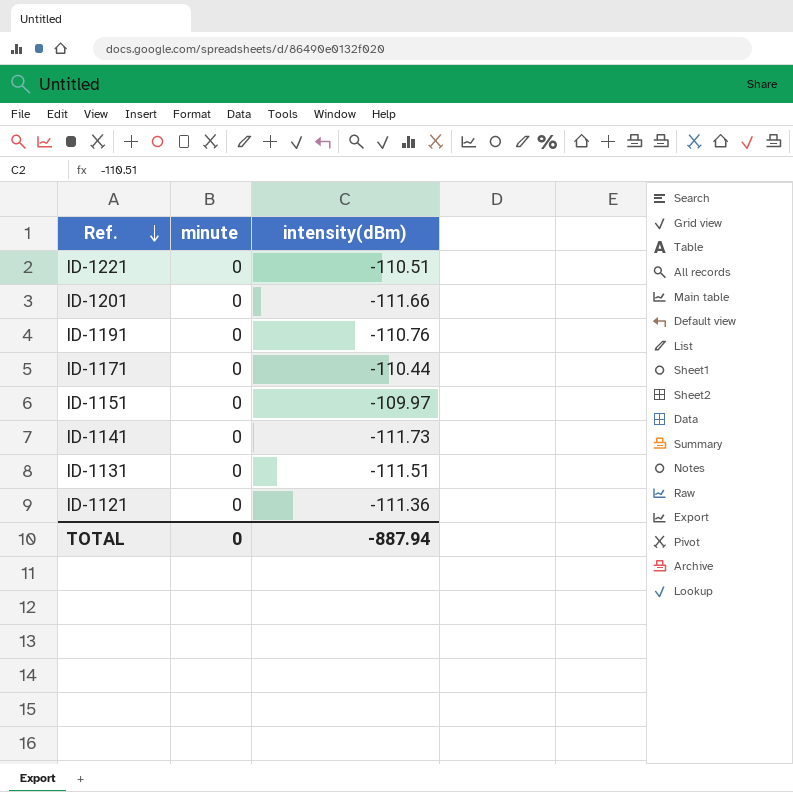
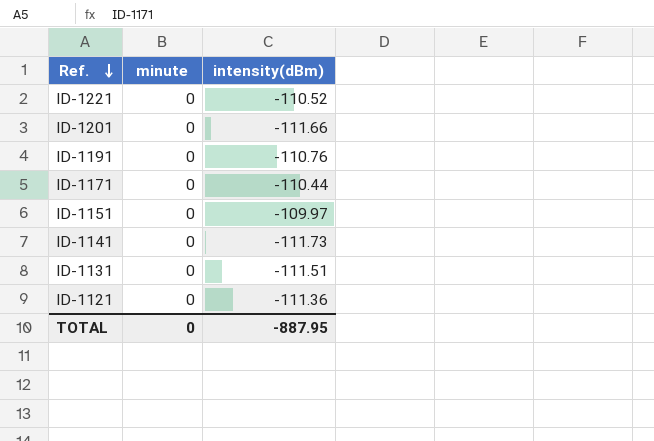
ID-1221 | intensity(dBm): -110.51 -> -110.52
TOTAL | intensity(dBm): -887.94 -> -887.95

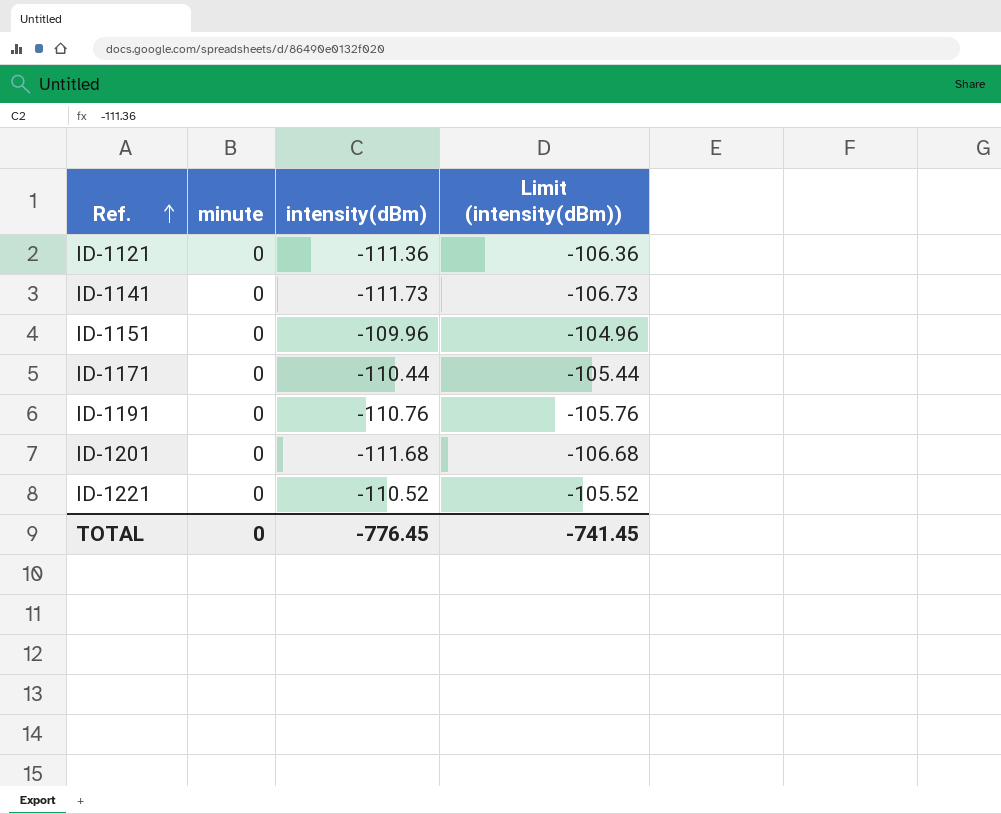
row order: Ref. descending -> Ref. ascending
column Limit (intensity(dBm)) | formula: none -> [intensity(dBm)] + 5
row ID-1131: 0 | -111.51 -> none
ID-1151 | intensity(dBm): -109.97 -> -109.96
ID-1201 | intensity(dBm): -111.66 -> -111.68
TOTAL | intensity(dBm): -887.95 -> -776.45

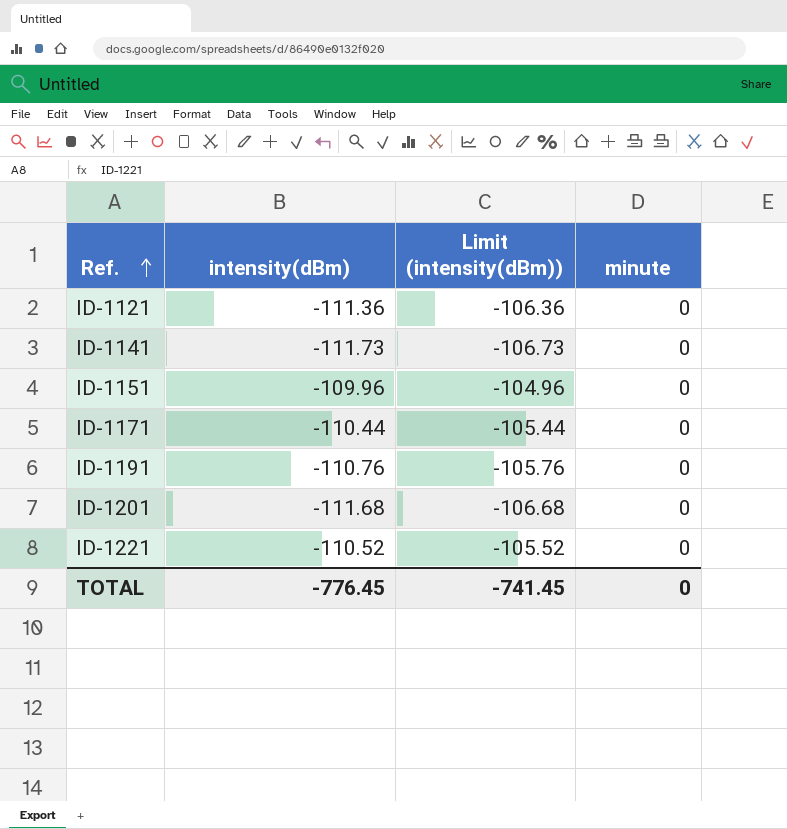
column minute | position: 2 -> 4

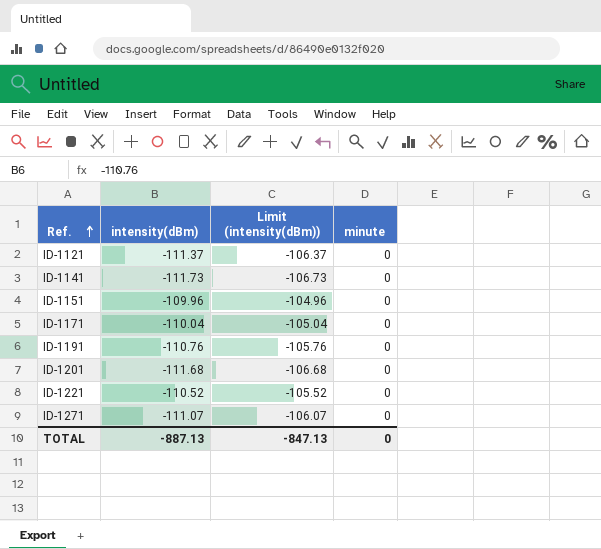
ID-1121 | intensity(dBm): -111.36 -> -111.37
ID-1121 | Limit (intensity(dBm)): -106.36 -> -106.37
ID-1171 | intensity(dBm): -110.44 -> -110.04
ID-1171 | Limit (intensity(dBm)): -105.44 -> -105.04
row ID-1271: none -> -111.07 | -106.07 | 0
TOTAL | intensity(dBm): -776.45 -> -887.13
TOTAL | Limit (intensity(dBm)): -741.45 -> -847.13

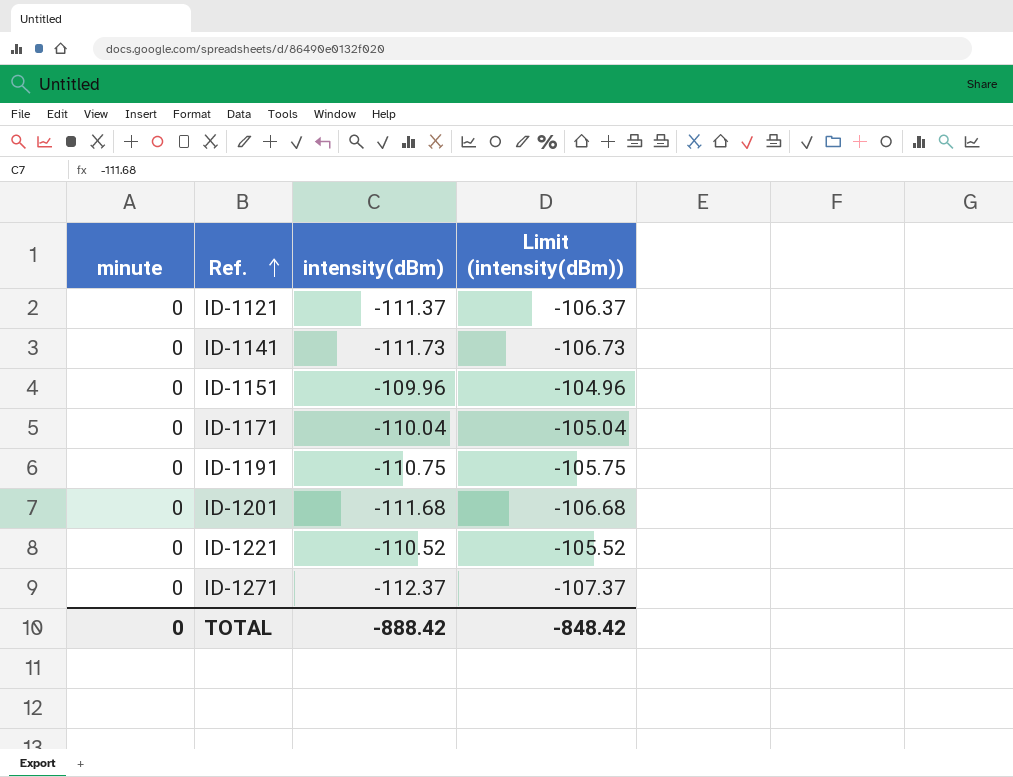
column minute | position: 4 -> 1
ID-1191 | intensity(dBm): -110.76 -> -110.75
ID-1191 | Limit (intensity(dBm)): -105.76 -> -105.75
ID-1271 | intensity(dBm): -111.07 -> -112.37
ID-1271 | Limit (intensity(dBm)): -106.07 -> -107.37
TOTAL | intensity(dBm): -887.13 -> -888.42
TOTAL | Limit (intensity(dBm)): -847.13 -> -848.42

